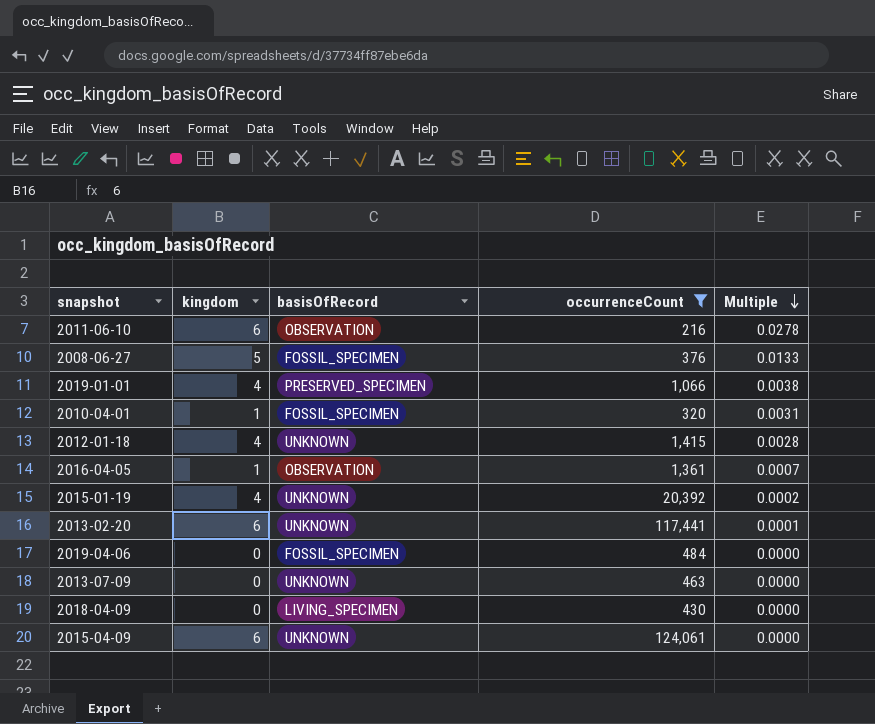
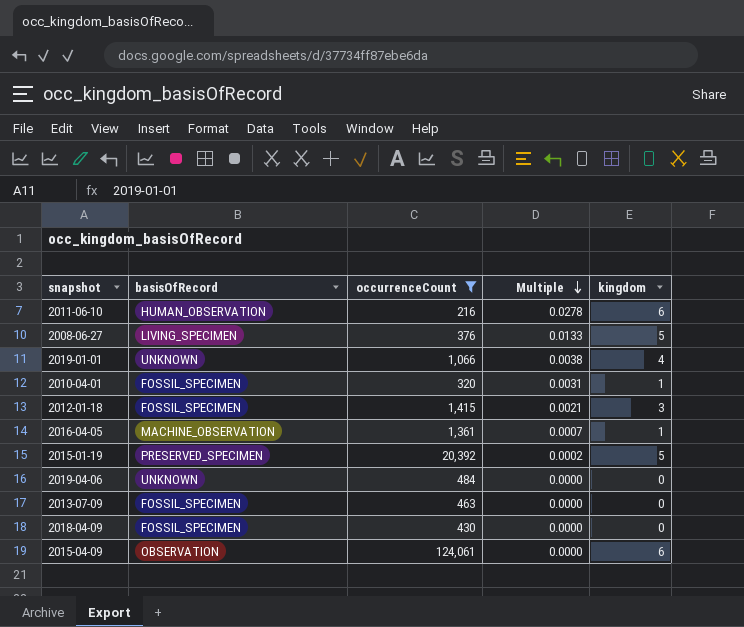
column kingdom | position: 2 -> 5
row 2013-02-20: 6 | UNKNOWN | 117,441 | 0.0001 -> none
2011-06-10 | basisOfRecord: OBSERVATION -> HUMAN_OBSERVATION
2008-06-27 | basisOfRecord: FOSSIL_SPECIMEN -> LIVING_SPECIMEN
2019-01-01 | basisOfRecord: PRESERVED_SPECIMEN -> UNKNOWN
2012-01-18 | basisOfRecord: UNKNOWN -> FOSSIL_SPECIMEN
2012-01-18 | Multiple: 0.0028 -> 0.0021
2012-01-18 | kingdom: 4 -> 3
2016-04-05 | basisOfRecord: OBSERVATION -> MACHINE_OBSERVATION
2015-01-19 | basisOfRecord: UNKNOWN -> PRESERVED_SPECIMEN
2015-01-19 | kingdom: 4 -> 5
2019-04-06 | basisOfRecord: FOSSIL_SPECIMEN -> UNKNOWN
2013-07-09 | basisOfRecord: UNKNOWN -> FOSSIL_SPECIMEN
2018-04-09 | basisOfRecord: LIVING_SPECIMEN -> FOSSIL_SPECIMEN
2015-04-09 | basisOfRecord: UNKNOWN -> OBSERVATION

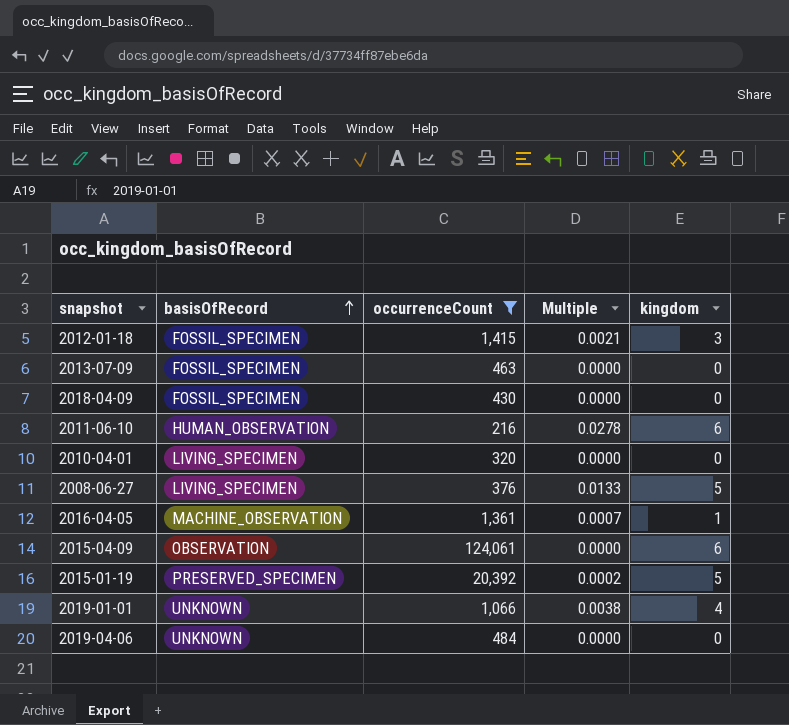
row order: Multiple descending -> basisOfRecord ascending
2010-04-01 | basisOfRecord: FOSSIL_SPECIMEN -> LIVING_SPECIMEN
2010-04-01 | Multiple: 0.0031 -> 0.0000
2010-04-01 | kingdom: 1 -> 0

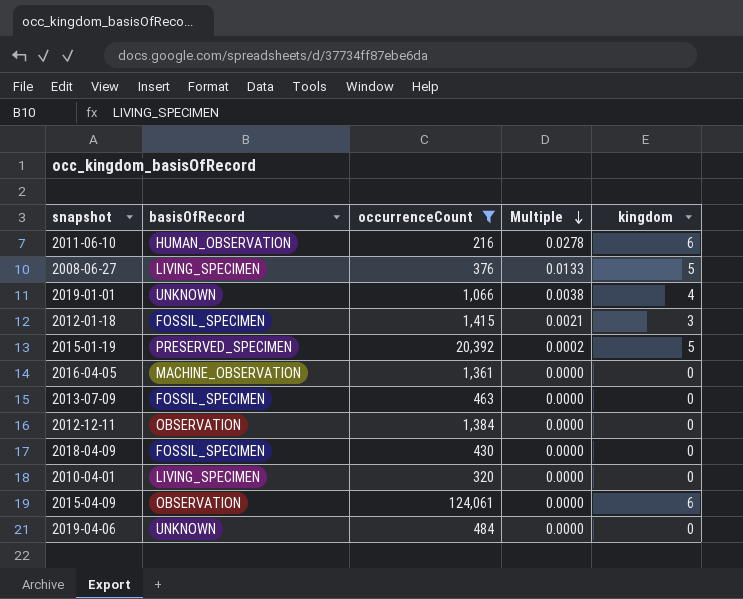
row order: basisOfRecord ascending -> Multiple descending
2016-04-05 | Multiple: 0.0007 -> 0.0000
2016-04-05 | kingdom: 1 -> 0
row 2012-12-11: none -> OBSERVATION | 1,384 | 0.0000 | 0

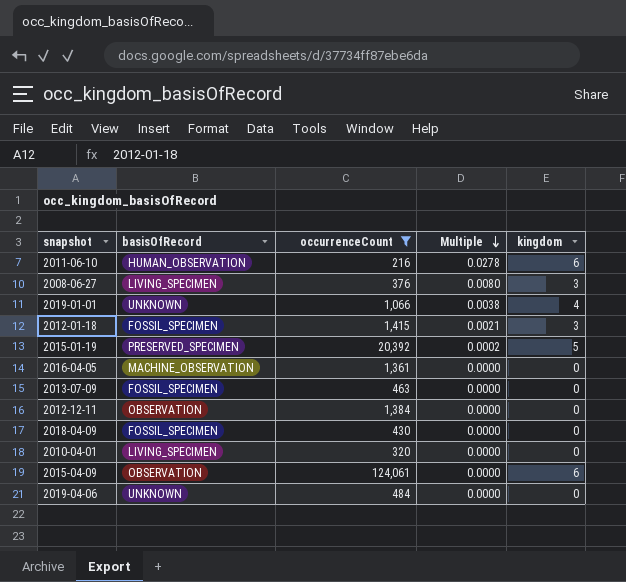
2008-06-27 | Multiple: 0.0133 -> 0.0080
2008-06-27 | kingdom: 5 -> 3

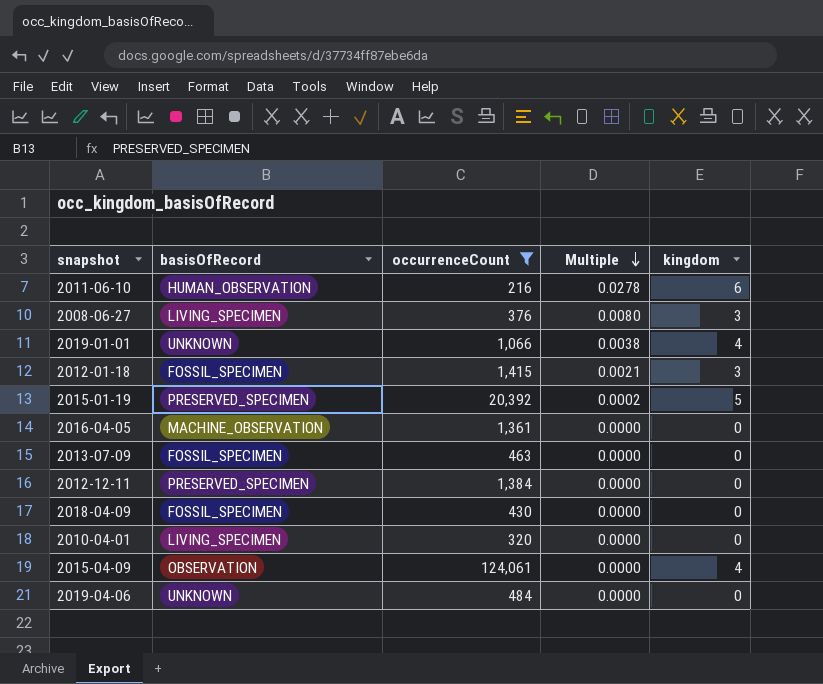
2012-12-11 | basisOfRecord: OBSERVATION -> PRESERVED_SPECIMEN
2015-04-09 | kingdom: 6 -> 4

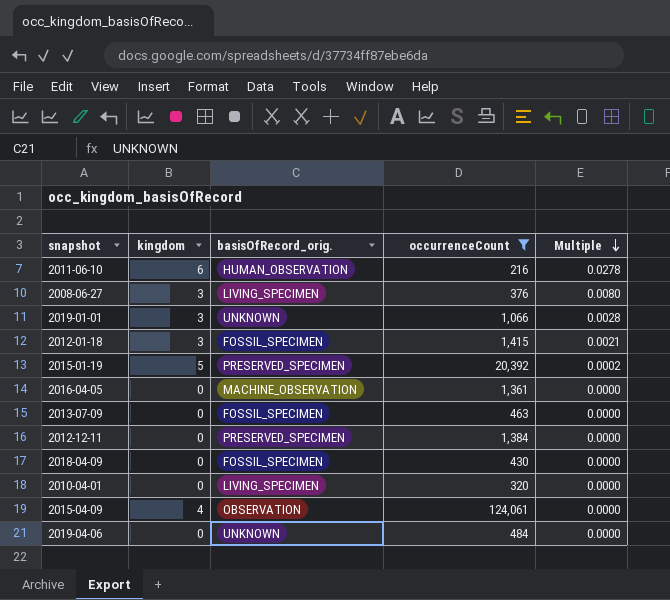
column kingdom | position: 5 -> 2
column name: basisOfRecord -> basisOfRecord_orig.
2019-01-01 | kingdom: 4 -> 3
2019-01-01 | Multiple: 0.0038 -> 0.0028

